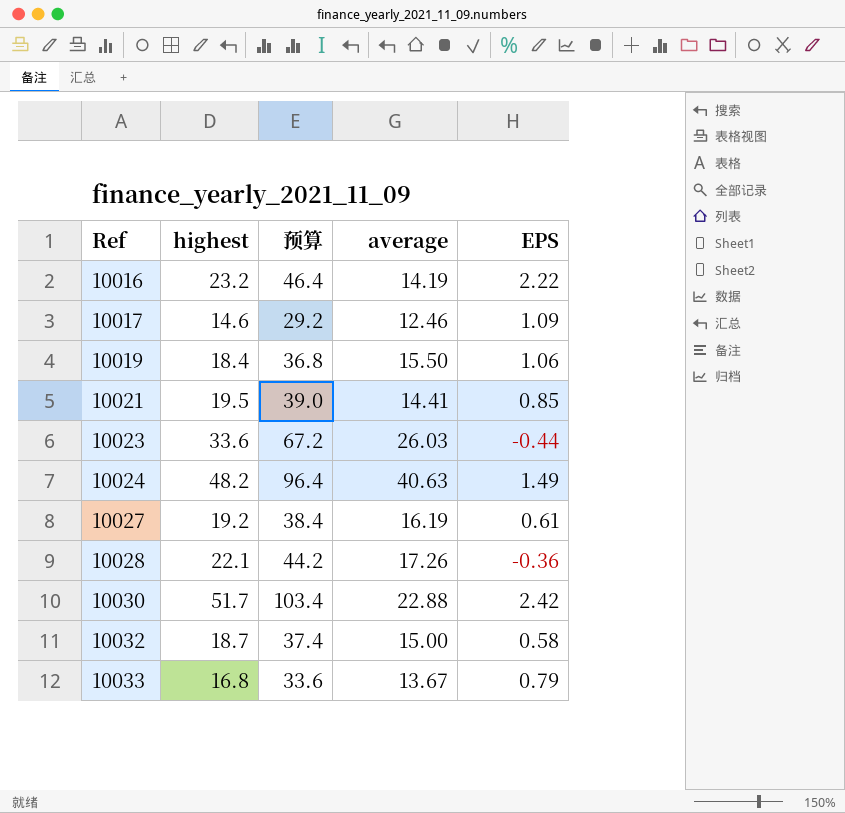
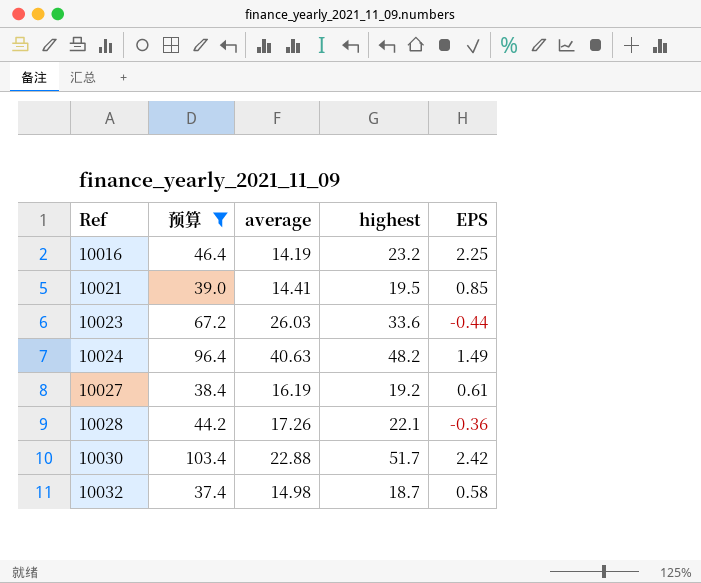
filter: none -> 预算 >= 37.4
column highest | position: 2 -> 4
10016 | EPS: 2.22 -> 2.25
10032 | average: 15.00 -> 14.98

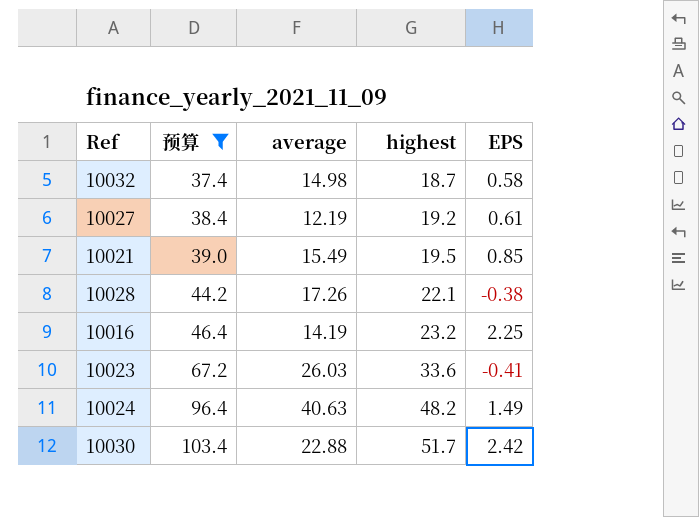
row order: Ref ascending -> 预算 ascending
10027 | average: 16.19 -> 12.19
10021 | average: 14.41 -> 15.49
10028 | EPS: -0.36 -> -0.38
10023 | EPS: -0.44 -> -0.41

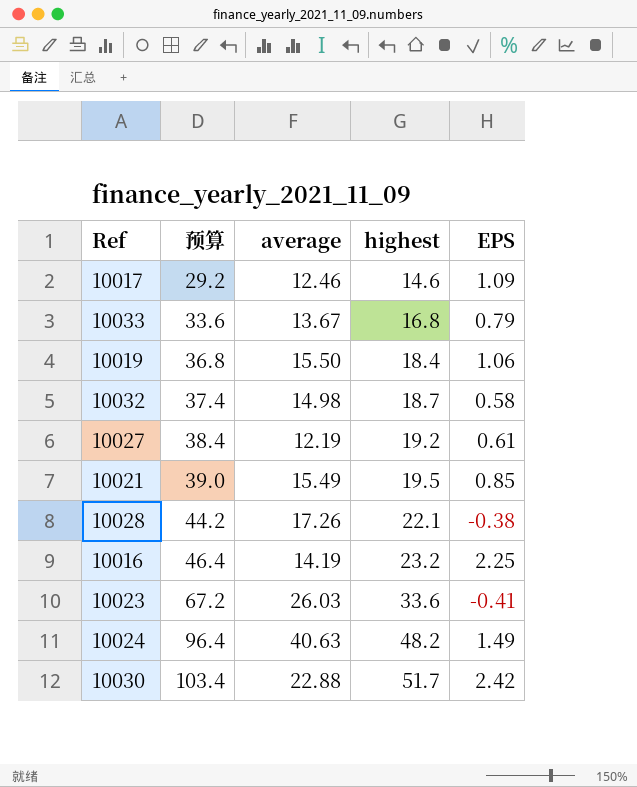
filter: 预算 >= 37.4 -> none

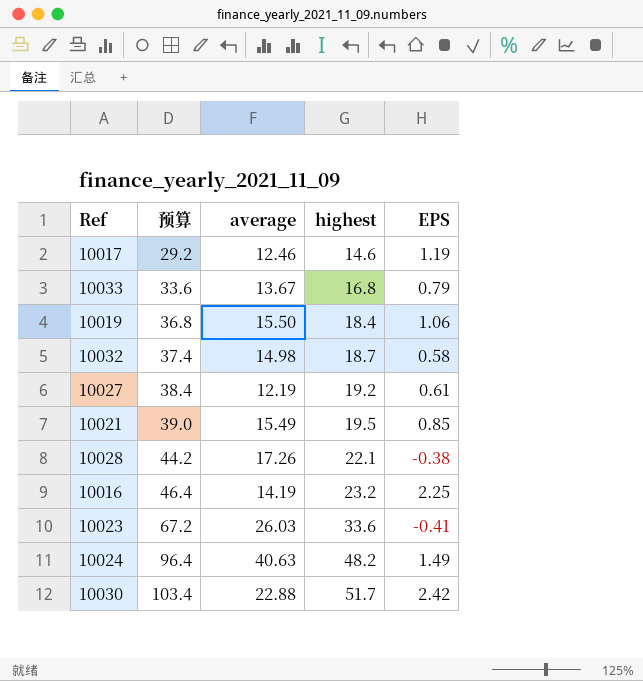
10017 | EPS: 1.09 -> 1.19

